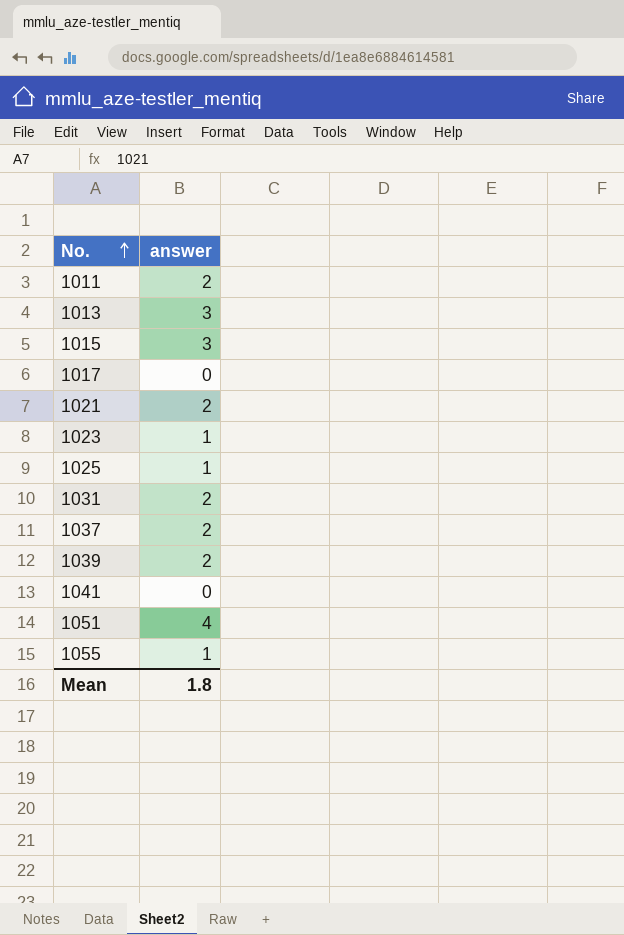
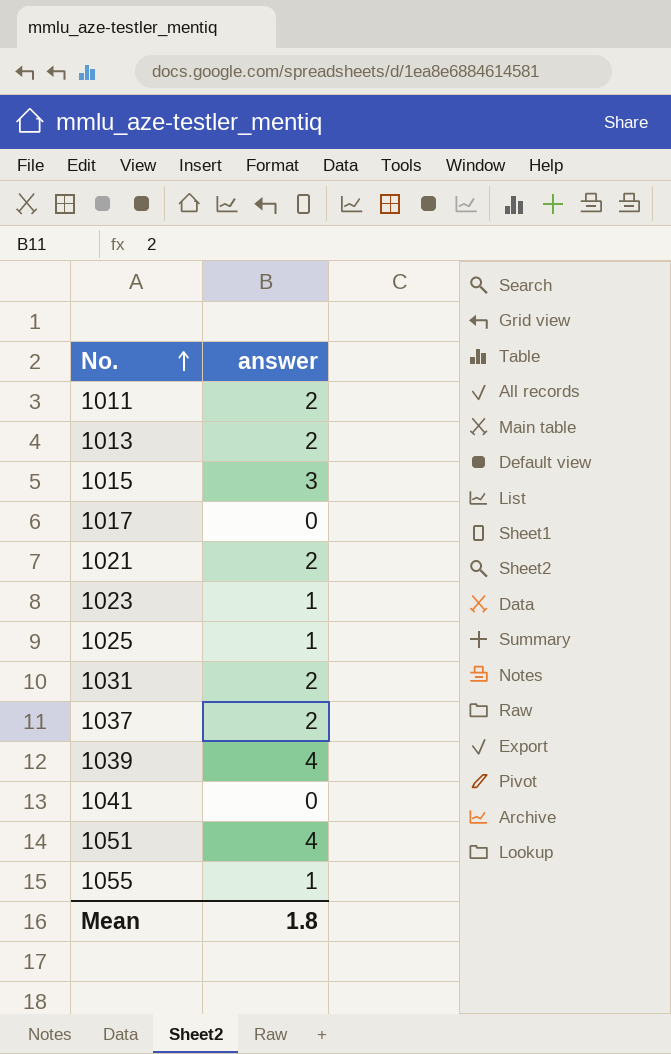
1013 | answer: 3 -> 2
1039 | answer: 2 -> 4

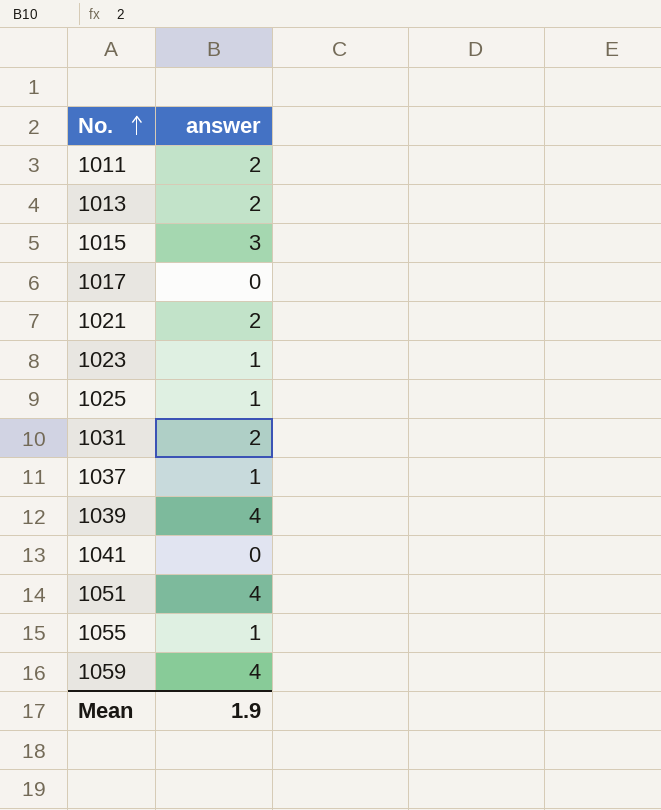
1037 | answer: 2 -> 1
row 1059: none -> 4
Mean | answer: 1.8 -> 1.9

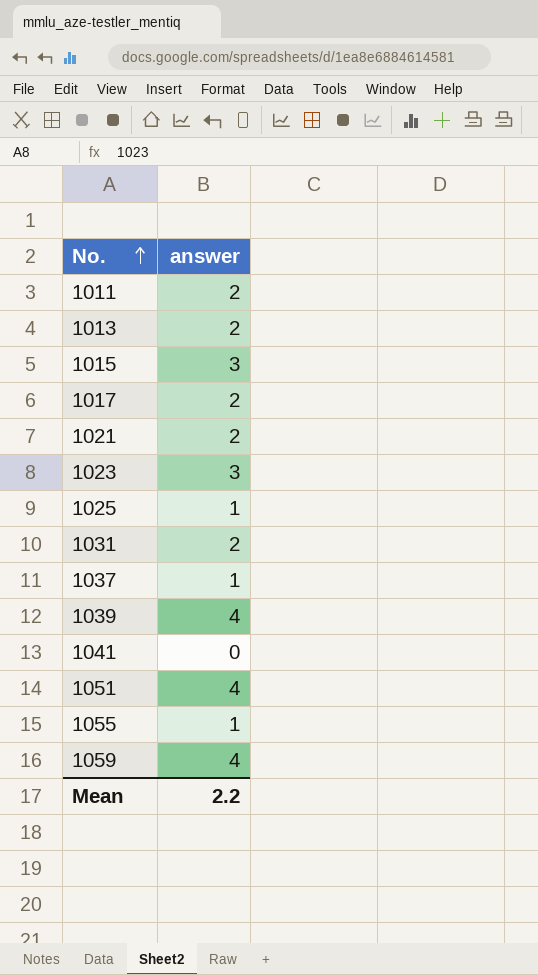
1017 | answer: 0 -> 2
1023 | answer: 1 -> 3
Mean | answer: 1.9 -> 2.2

